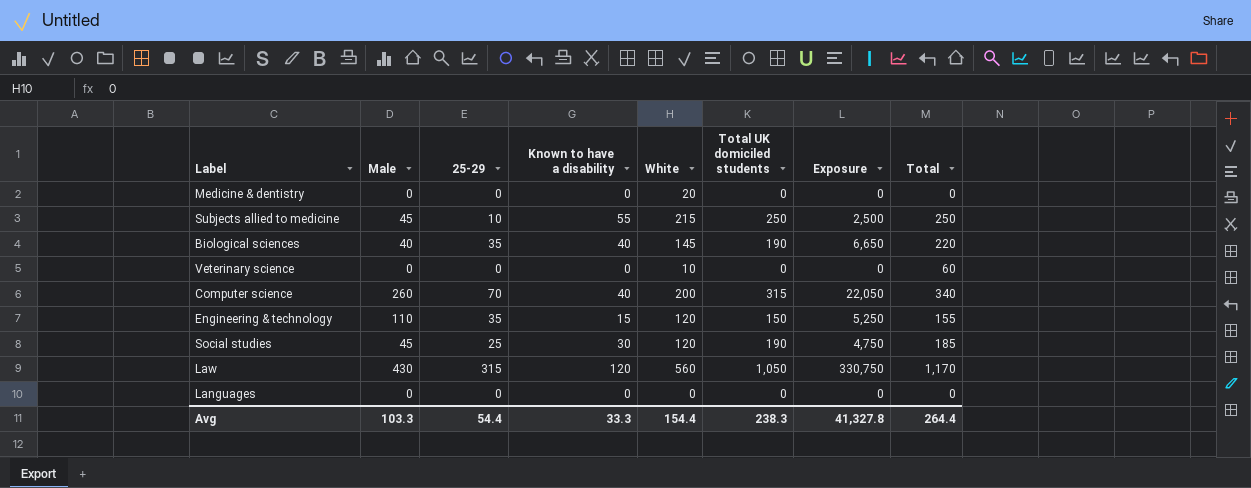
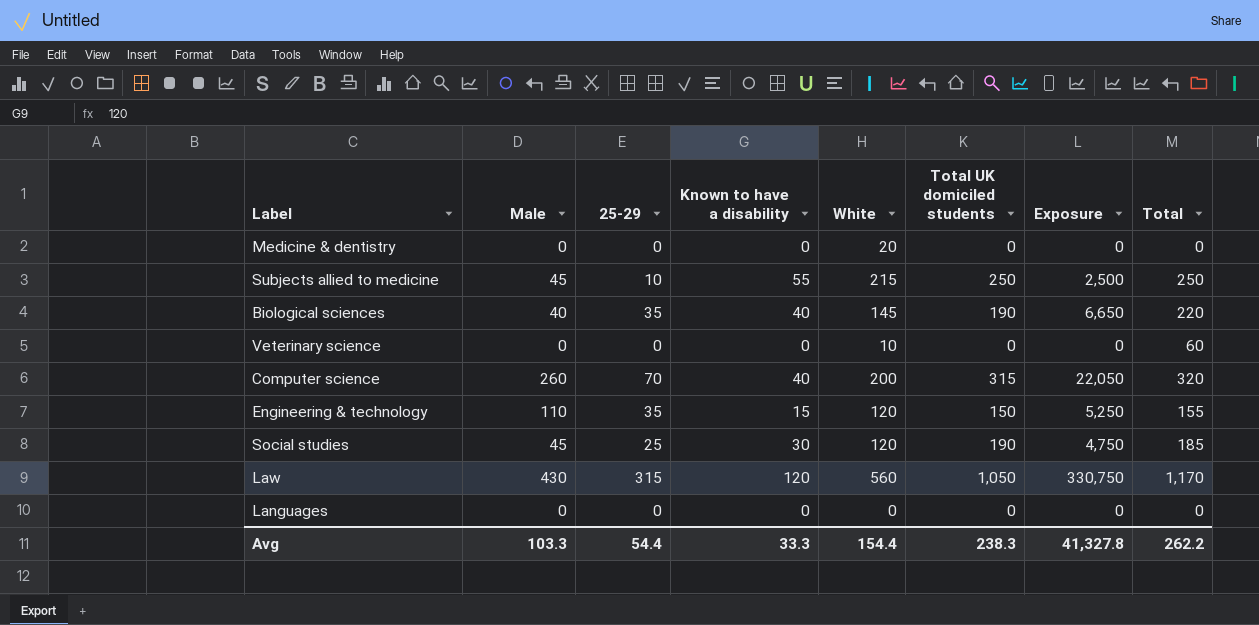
Computer science | Total: 340 -> 320
Avg | Total: 264.4 -> 262.2

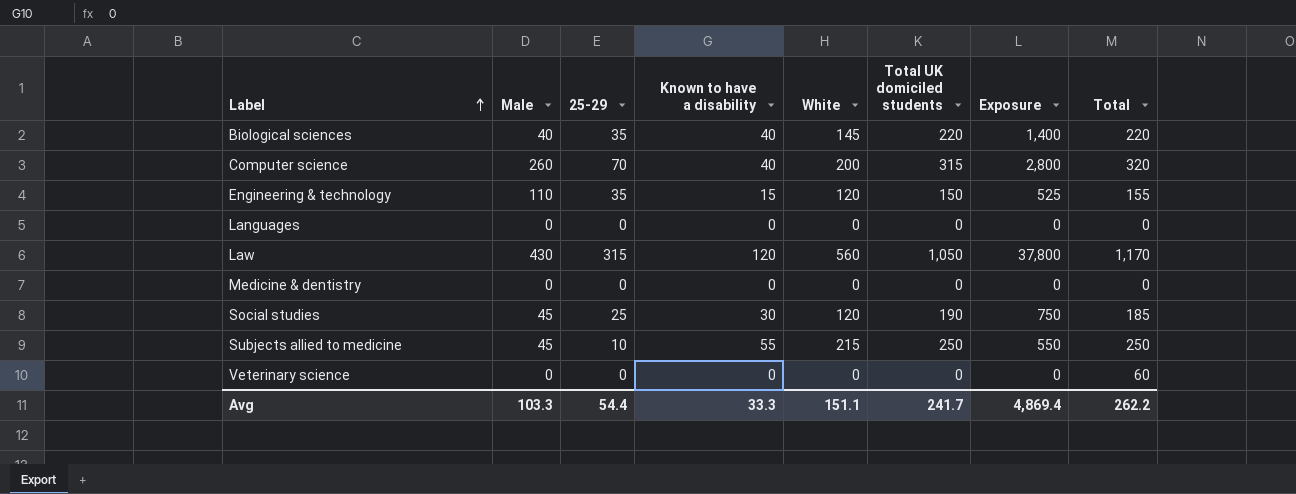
row order: none -> Label ascending
column Exposure | formula: [25-29] * [Total UK domiciled students] -> [25-29] * [Known to have a disability]
Biological sciences | Total UK domiciled students: 190 -> 220
Medicine & dentistry | White: 20 -> 0
Veterinary science | White: 10 -> 0
Avg | White: 154.4 -> 151.1
Avg | Total UK domiciled students: 238.3 -> 241.7
Avg | Exposure: 41,327.8 -> 4,869.4

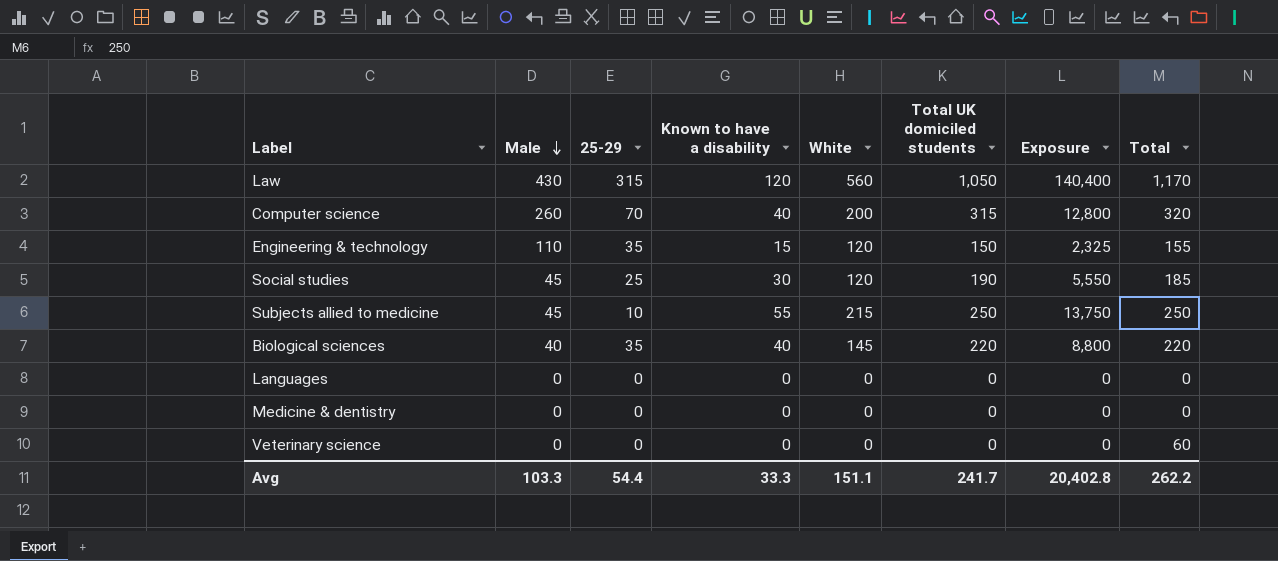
row order: Label ascending -> Male descending
column Exposure | formula: [25-29] * [Known to have a disability] -> [Known to have a disability] * [Total]
Avg | Exposure: 4,869.4 -> 20,402.8

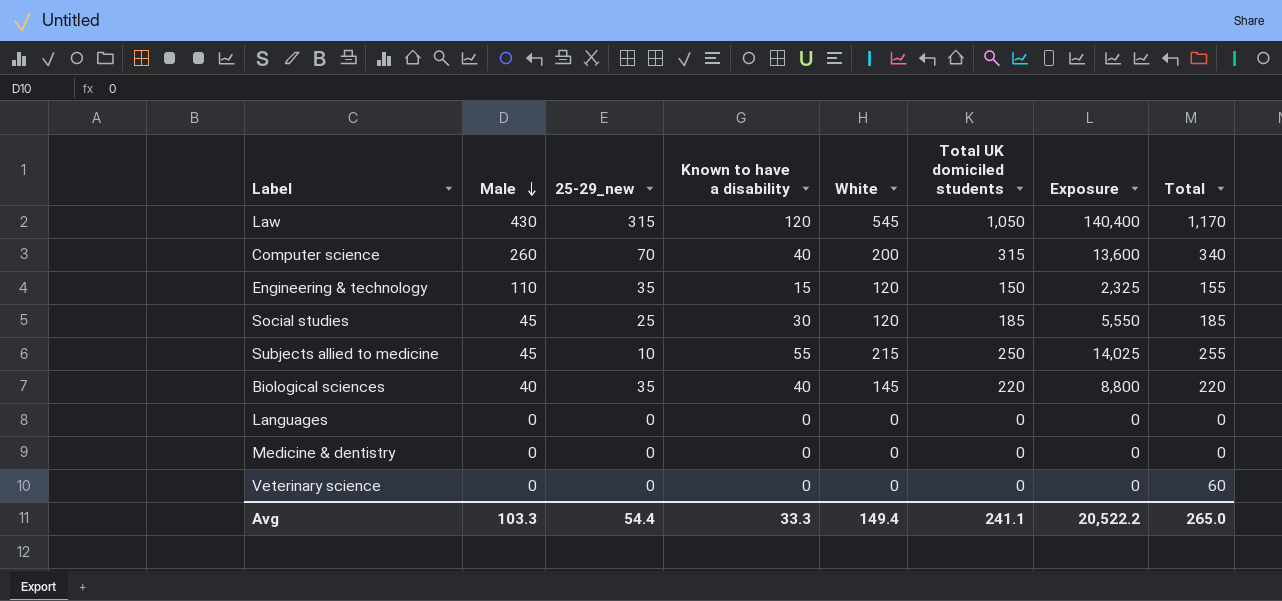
column name: 25-29 -> 25-29_new
Law | White: 560 -> 545
Computer science | Exposure: 12,800 -> 13,600
Computer science | Total: 320 -> 340
Social studies | Total UK domiciled students: 190 -> 185
Subjects allied to medicine | Exposure: 13,750 -> 14,025
Subjects allied to medicine | Total: 250 -> 255
Avg | White: 151.1 -> 149.4
Avg | Total UK domiciled students: 241.7 -> 241.1
Avg | Exposure: 20,402.8 -> 20,522.2
Avg | Total: 262.2 -> 265.0

